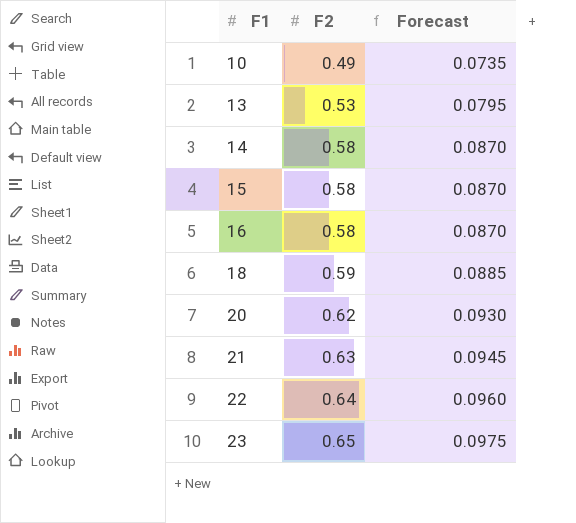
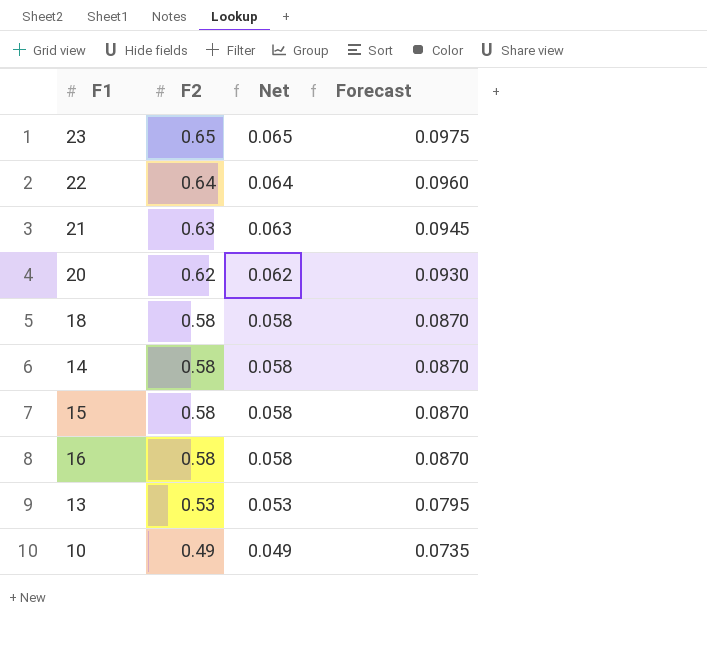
row order: F1 ascending -> F2 descending
column Net | formula: none -> [F2] * 0.1
18 | F2: 0.59 -> 0.58
18 | Forecast: 0.0885 -> 0.0870

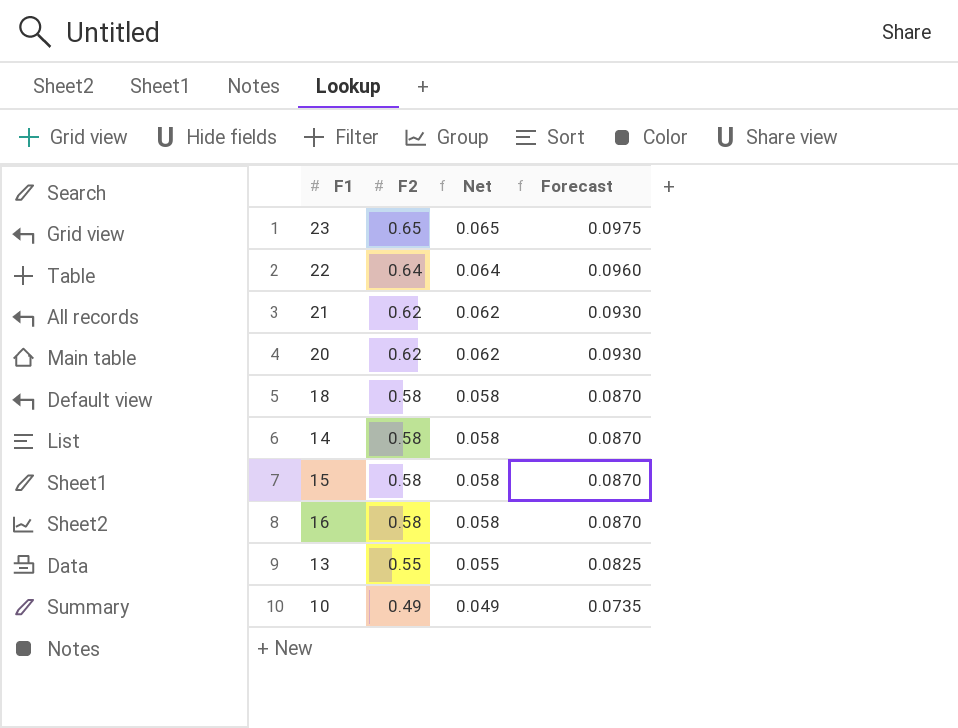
21 | F2: 0.63 -> 0.62
21 | Net: 0.063 -> 0.062
21 | Forecast: 0.0945 -> 0.0930
13 | F2: 0.53 -> 0.55
13 | Net: 0.053 -> 0.055
13 | Forecast: 0.0795 -> 0.0825

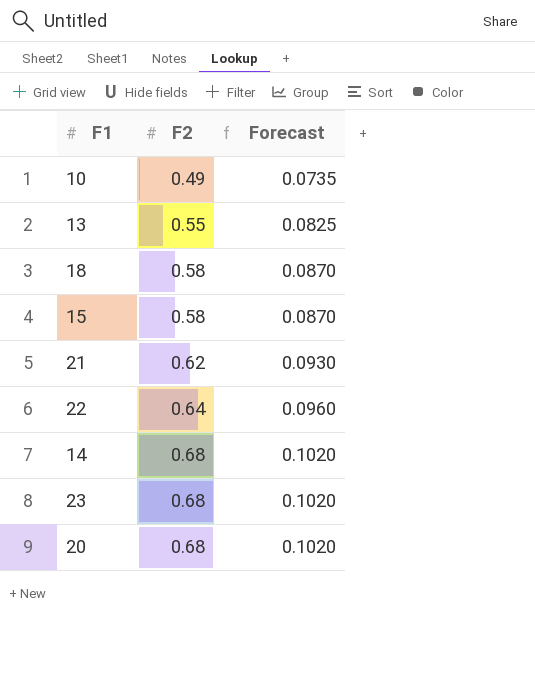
row order: F2 descending -> F2 ascending
column Net | formula: [F2] * 0.1 -> none
row 16: 0.58 | 0.058 | 0.0870 -> none
14 | F2: 0.58 -> 0.68
14 | Forecast: 0.0870 -> 0.1020
23 | F2: 0.65 -> 0.68
23 | Forecast: 0.0975 -> 0.1020
20 | F2: 0.62 -> 0.68
20 | Forecast: 0.0930 -> 0.1020

